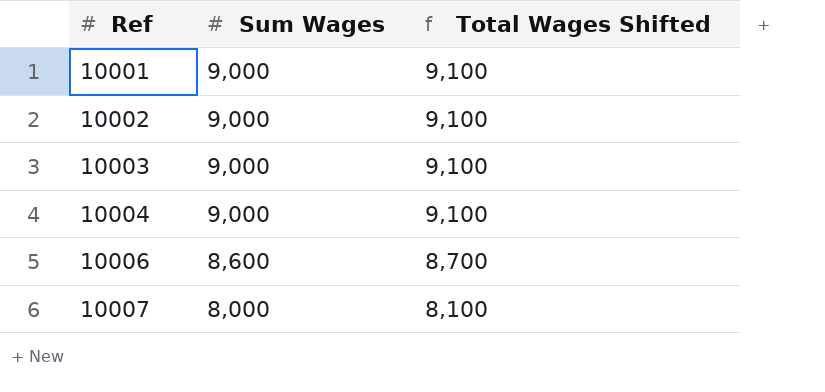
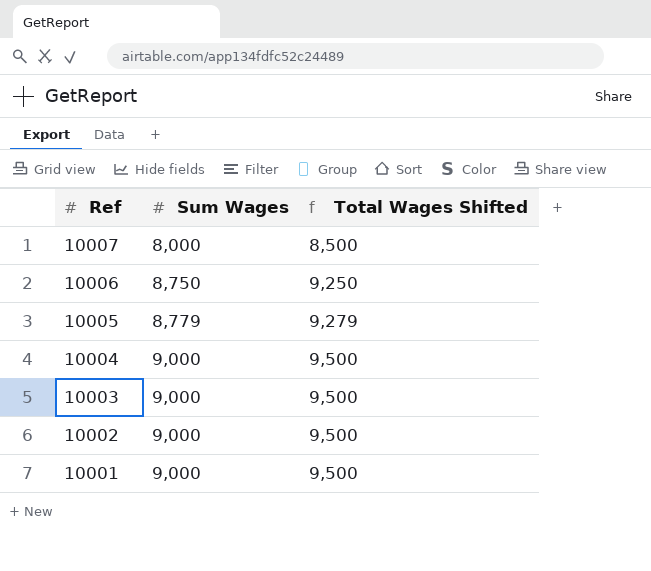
row order: Ref ascending -> Ref descending
column Total Wages Shifted | formula: [Sum Wages] + 100 -> [Sum Wages] + 500
10006 | Sum Wages: 8,600 -> 8,750
row 10005: none -> 8,779 | 9,279

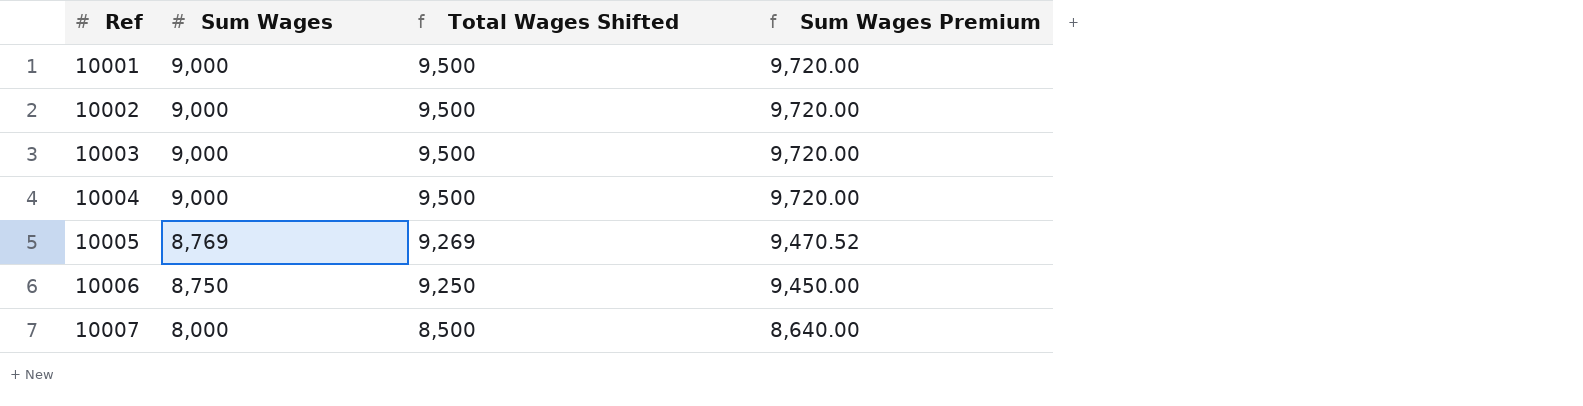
row order: Ref descending -> Ref ascending
column Sum Wages Premium | formula: none -> [Sum Wages] * 1.08
10005 | Sum Wages: 8,779 -> 8,769
10005 | Total Wages Shifted: 9,279 -> 9,269

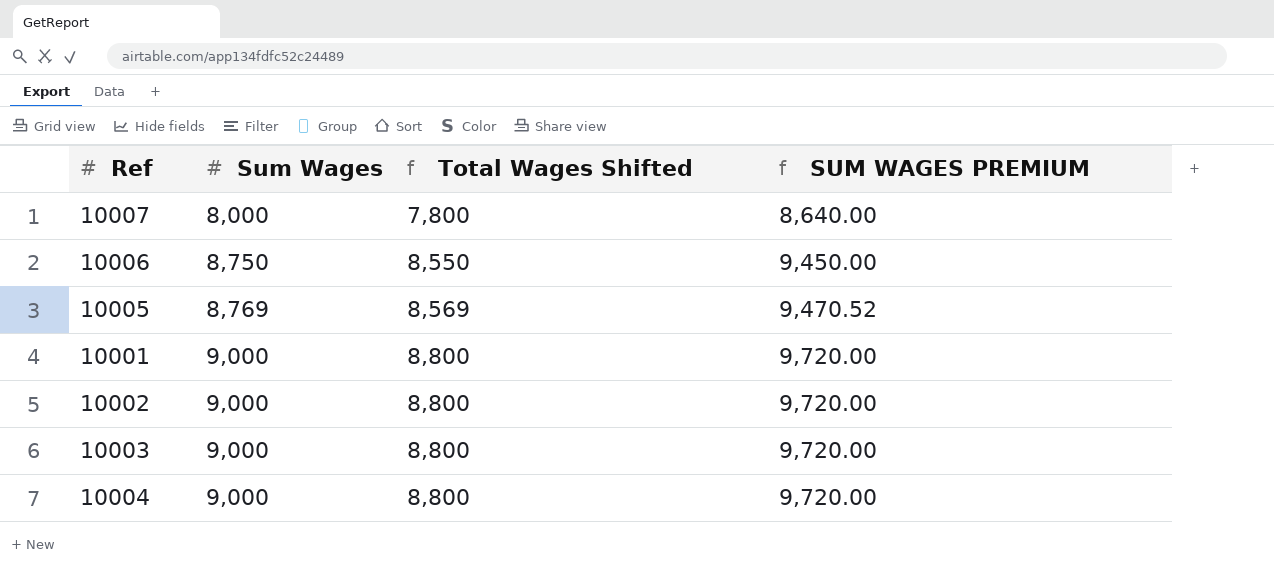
row order: Ref ascending -> Sum Wages ascending
column Total Wages Shifted | formula: [Sum Wages] + 500 -> [Sum Wages] - 200
column name: Sum Wages Premium -> SUM WAGES PREMIUM

